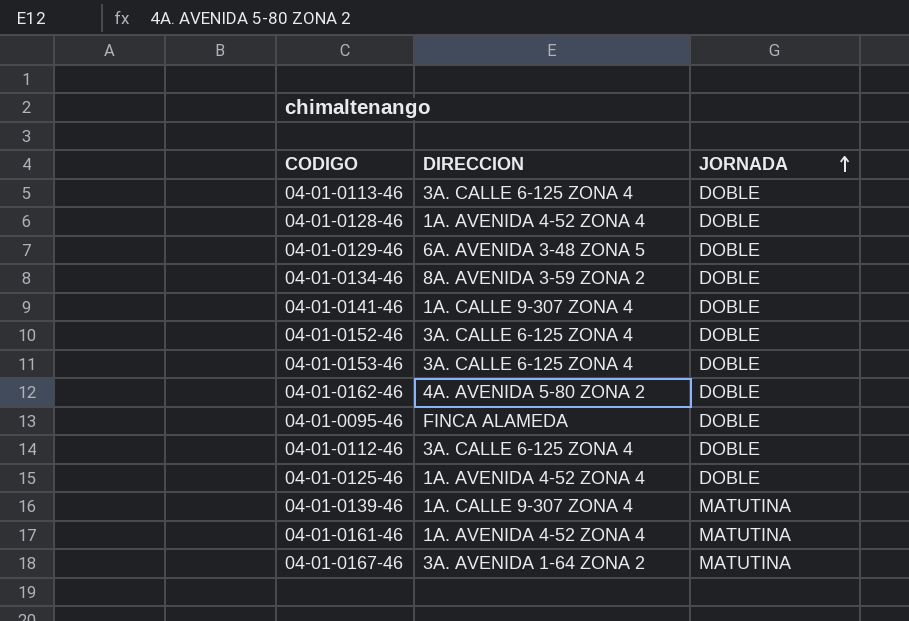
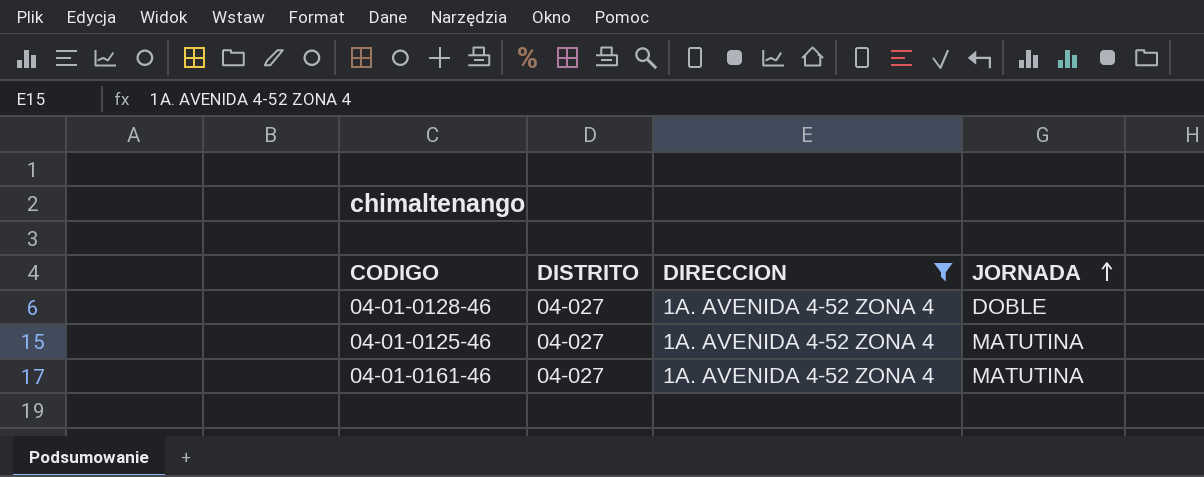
filter: none -> DIRECCION = 1A. AVENIDA 4-52 ZONA 4
column DISTRITO | position: none -> 2
04-01-0125-46 | JORNADA: DOBLE -> MATUTINA

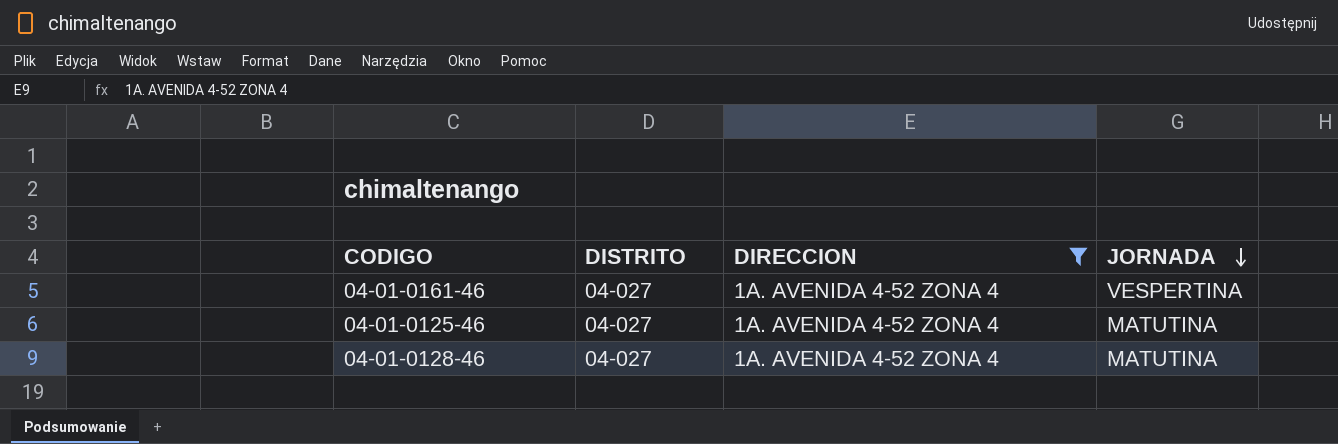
row order: JORNADA ascending -> JORNADA descending
04-01-0161-46 | JORNADA: MATUTINA -> VESPERTINA
04-01-0128-46 | JORNADA: DOBLE -> MATUTINA

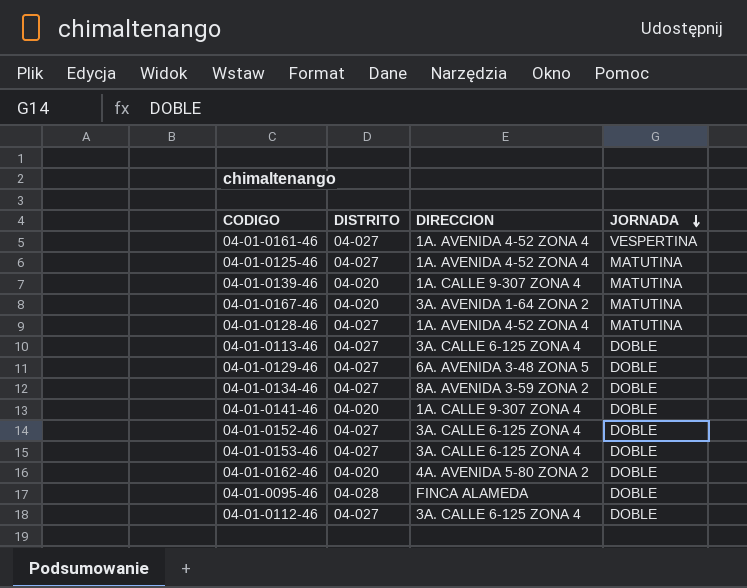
filter: DIRECCION = 1A. AVENIDA 4-52 ZONA 4 -> none

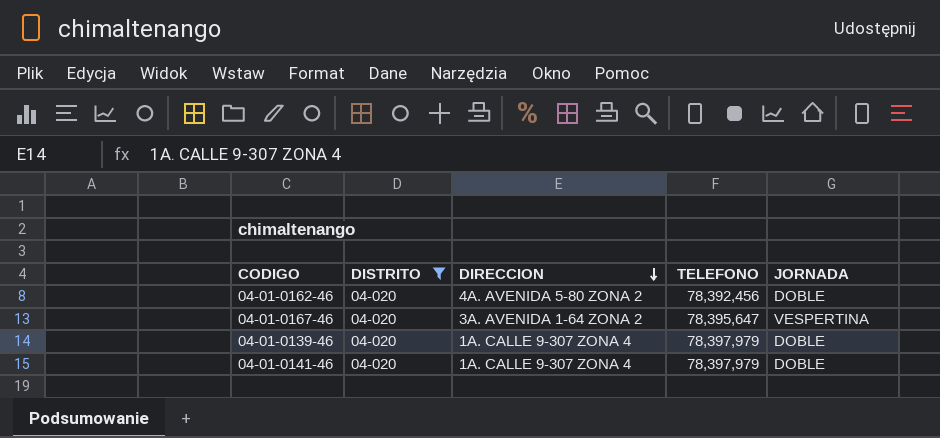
filter: none -> DISTRITO = 04-020
row order: JORNADA descending -> DIRECCION descending
column TELEFONO | position: none -> 4
04-01-0167-46 | JORNADA: MATUTINA -> VESPERTINA
04-01-0139-46 | JORNADA: MATUTINA -> DOBLE

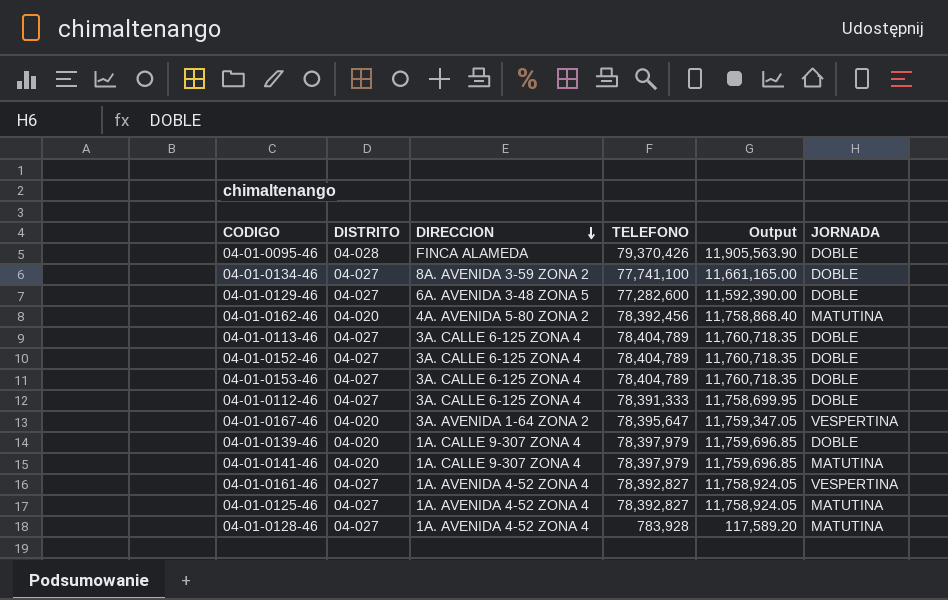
filter: DISTRITO = 04-020 -> none
column Output | formula: none -> [TELEFONO] * 0.15
04-01-0162-46 | JORNADA: DOBLE -> MATUTINA
04-01-0141-46 | JORNADA: DOBLE -> MATUTINA

